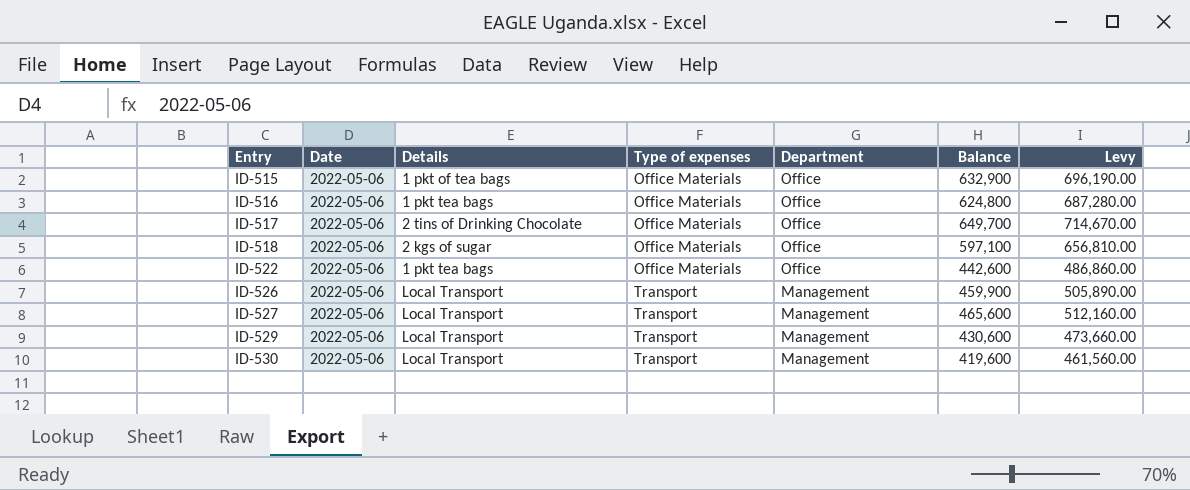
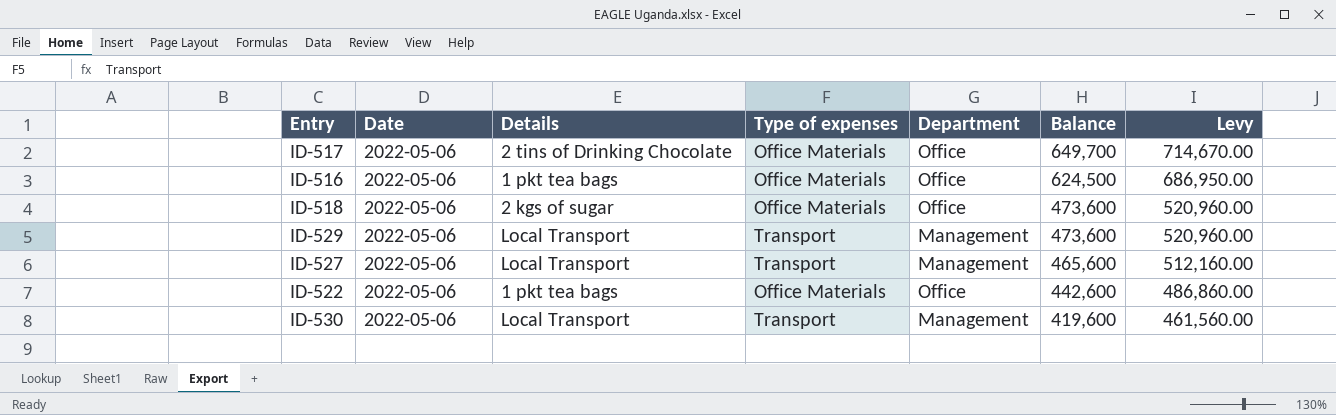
row order: Entry ascending -> Balance descending
row ID-515: 2022-05-06 | 1 pkt of tea bags | Office Materials | Office | 632,900 | 696,190.00 -> none
row ID-526: 2022-05-06 | Local Transport | Transport | Management | 459,900 | 505,890.00 -> none
ID-516 | Balance: 624,800 -> 624,500
ID-516 | Levy: 687,280.00 -> 686,950.00
ID-518 | Balance: 597,100 -> 473,600
ID-518 | Levy: 656,810.00 -> 520,960.00
ID-529 | Balance: 430,600 -> 473,600
ID-529 | Levy: 473,660.00 -> 520,960.00

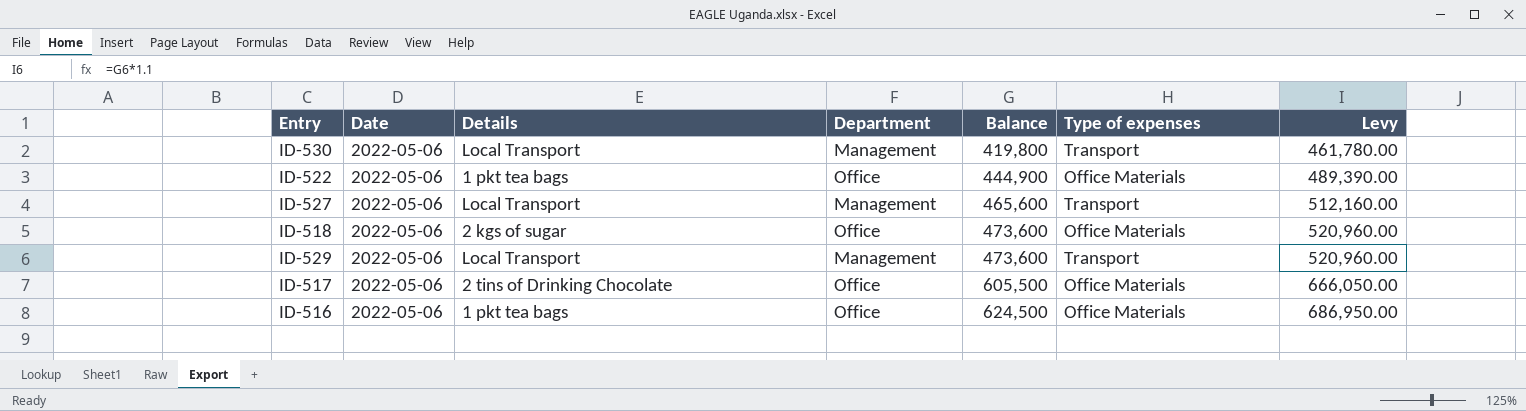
row order: Balance descending -> Balance ascending
column Type of expenses | position: 4 -> 6
ID-530 | Balance: 419,600 -> 419,800
ID-530 | Levy: 461,560.00 -> 461,780.00
ID-522 | Balance: 442,600 -> 444,900
ID-522 | Levy: 486,860.00 -> 489,390.00
ID-517 | Balance: 649,700 -> 605,500
ID-517 | Levy: 714,670.00 -> 666,050.00

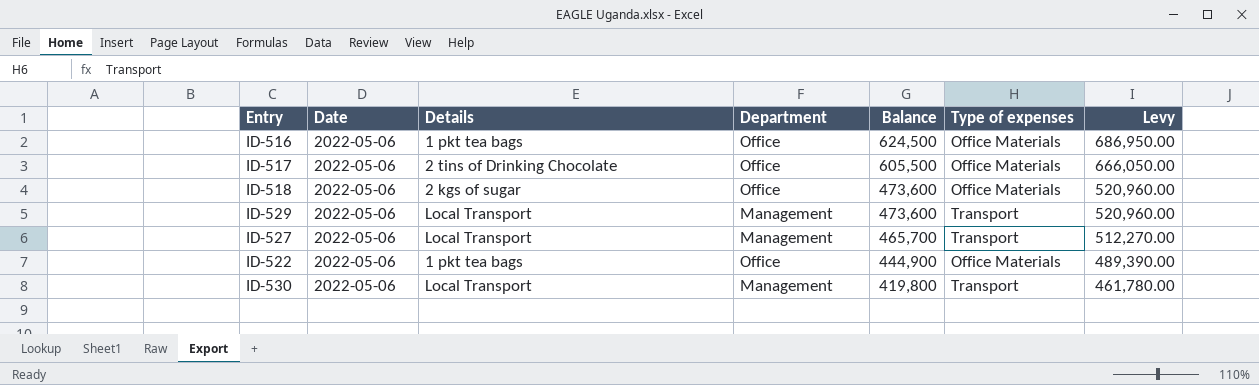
row order: Balance ascending -> Balance descending
ID-527 | Balance: 465,600 -> 465,700
ID-527 | Levy: 512,160.00 -> 512,270.00

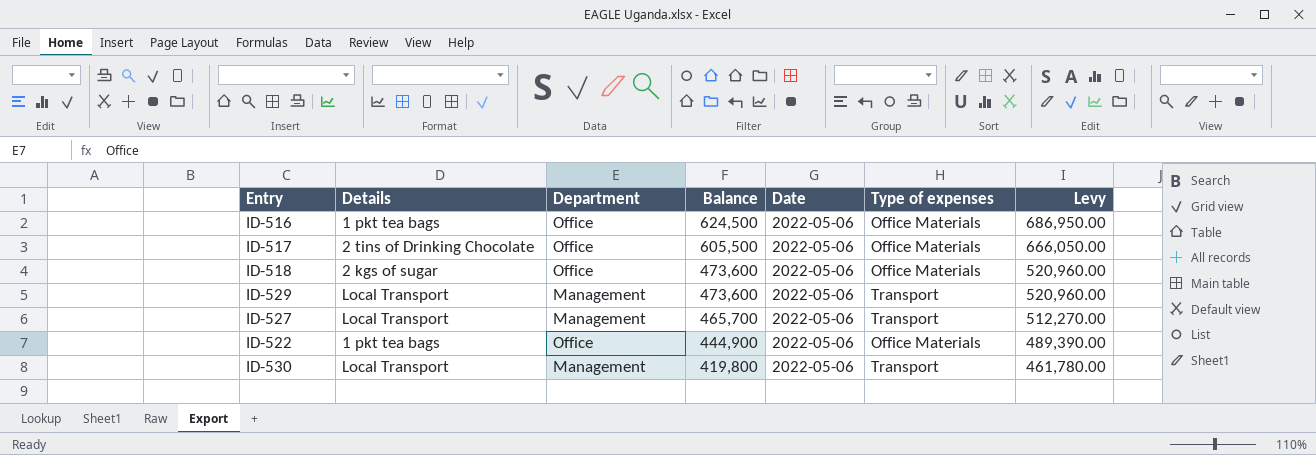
column Date | position: 2 -> 5

